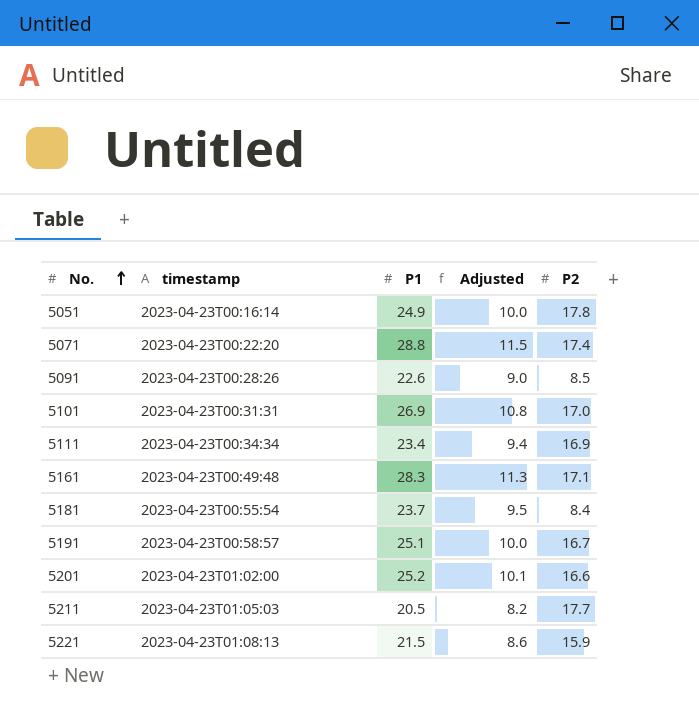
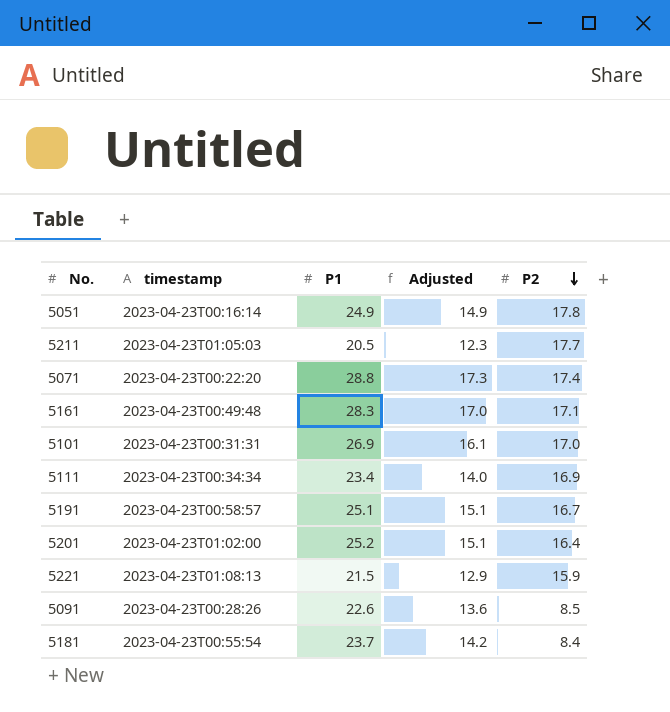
row order: No. ascending -> P2 descending
column Adjusted | formula: [P1] * 0.4 -> [P1] * 0.6
5201 | P2: 16.6 -> 16.4

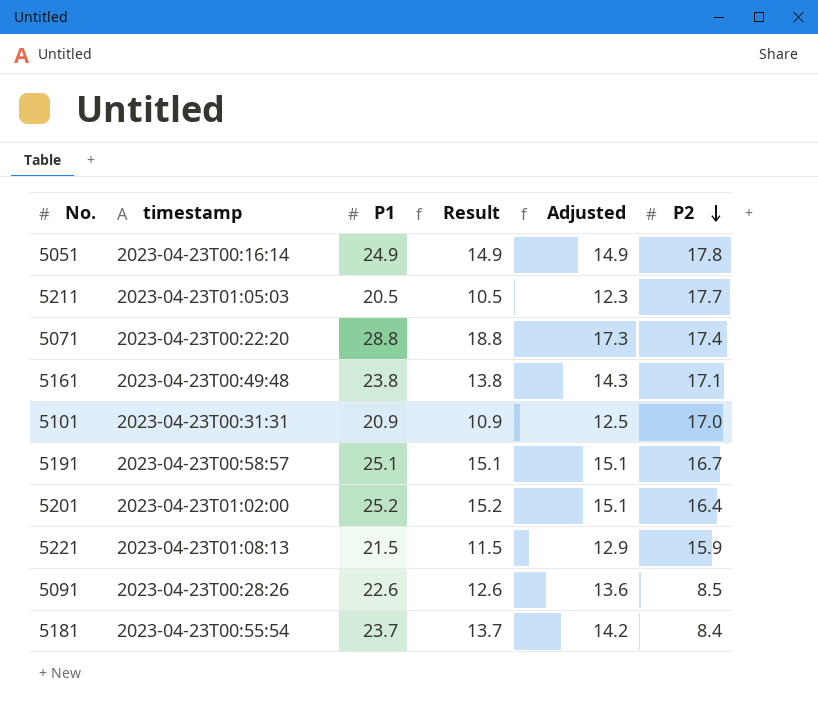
column Result | formula: none -> [P1] - 10
row 5111: 2023-04-23T00:34:34 | 23.4 | 14.0 | 16.9 -> none
5161 | P1: 28.3 -> 23.8
5161 | Adjusted: 17.0 -> 14.3
5101 | P1: 26.9 -> 20.9
5101 | Adjusted: 16.1 -> 12.5

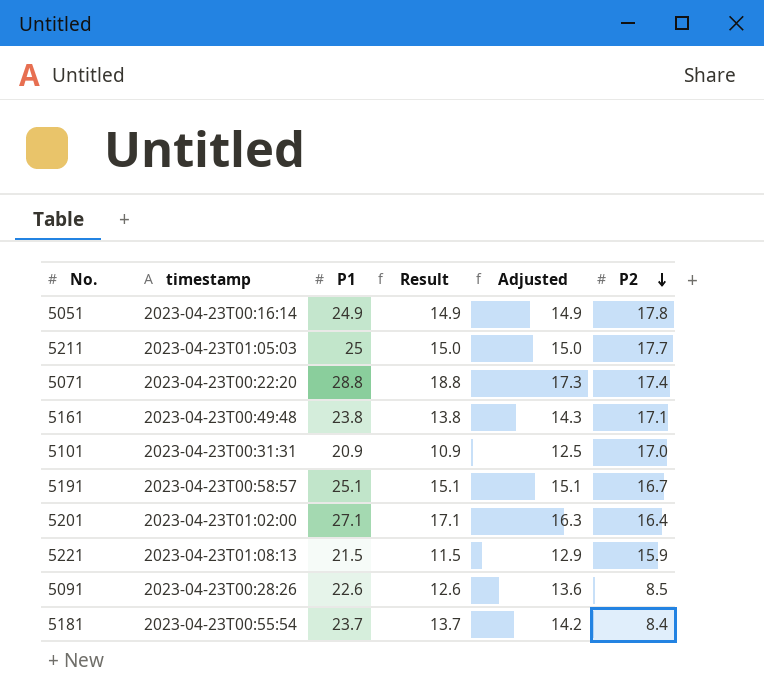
5211 | P1: 20.5 -> 25
5211 | Result: 10.5 -> 15.0
5211 | Adjusted: 12.3 -> 15.0
5201 | P1: 25.2 -> 27.1
5201 | Result: 15.2 -> 17.1
5201 | Adjusted: 15.1 -> 16.3

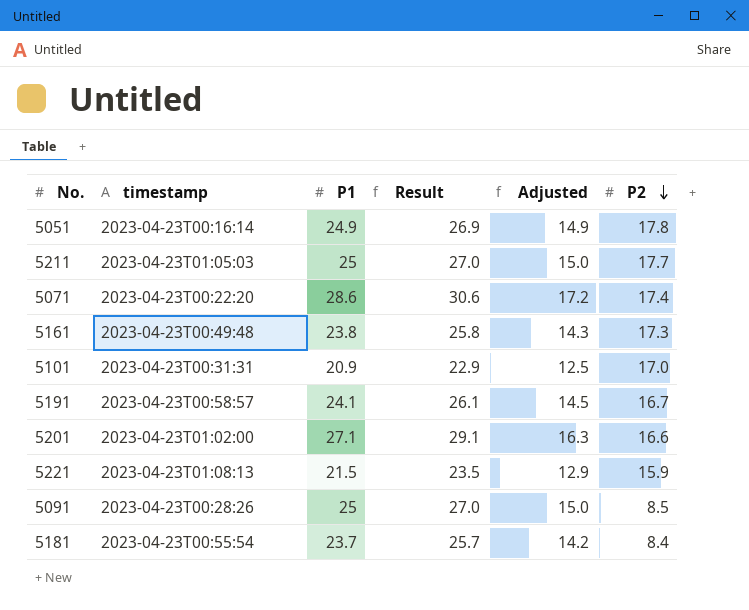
column Result | formula: [P1] - 10 -> [P1] + 2
5071 | P1: 28.8 -> 28.6
5071 | Adjusted: 17.3 -> 17.2
5161 | P2: 17.1 -> 17.3
5191 | P1: 25.1 -> 24.1
5191 | Adjusted: 15.1 -> 14.5
5201 | P2: 16.4 -> 16.6
5091 | P1: 22.6 -> 25
5091 | Adjusted: 13.6 -> 15.0

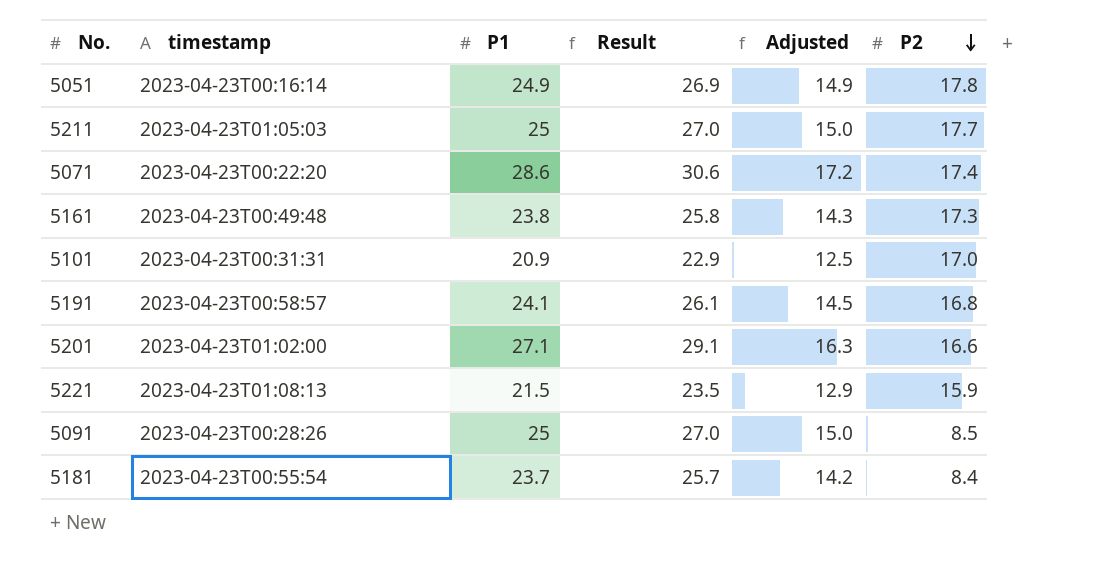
5191 | P2: 16.7 -> 16.8

